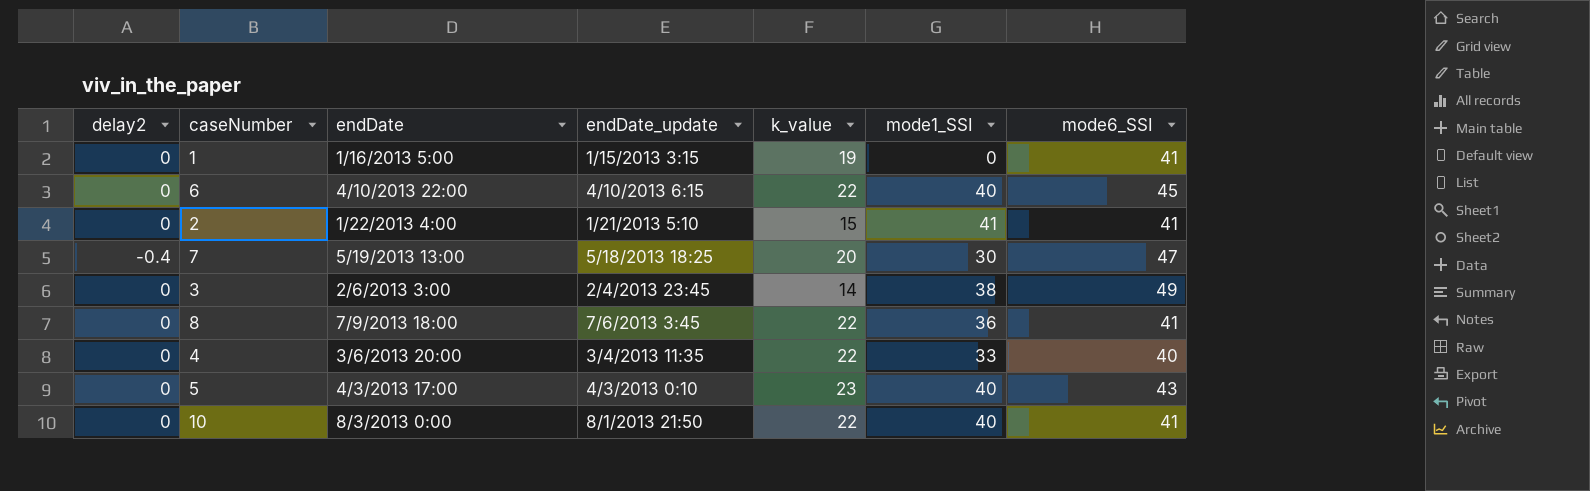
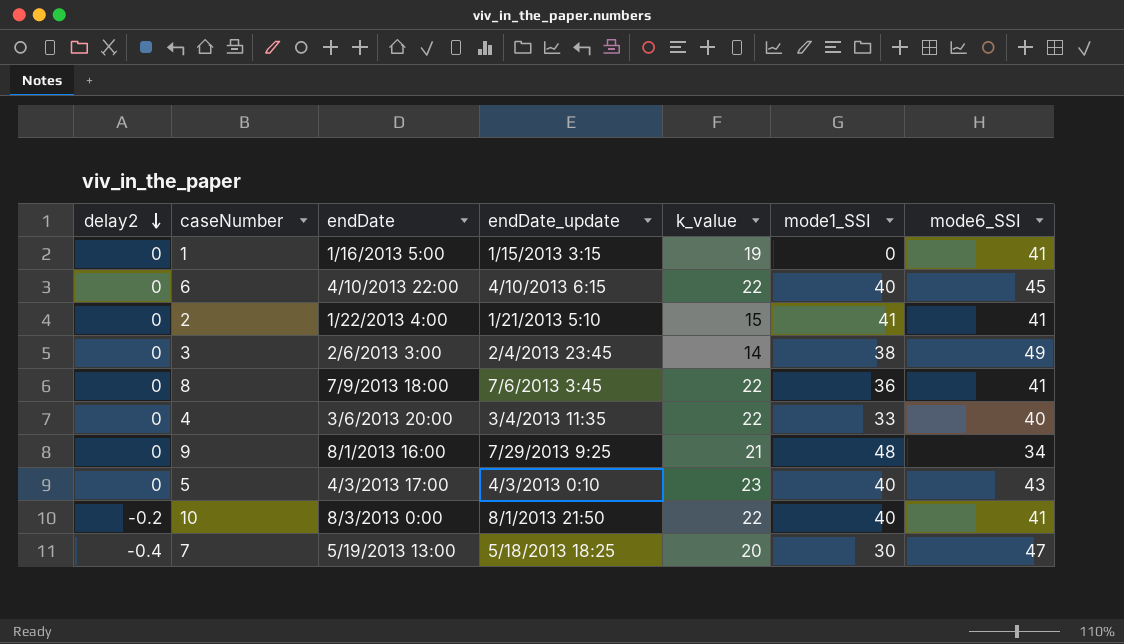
row order: none -> delay2 descending
row 9: none -> 0 | 8/1/2013 16:00 | 7/29/2013 9:25 | 21 | 48 | 34
10 | delay2: 0 -> -0.2

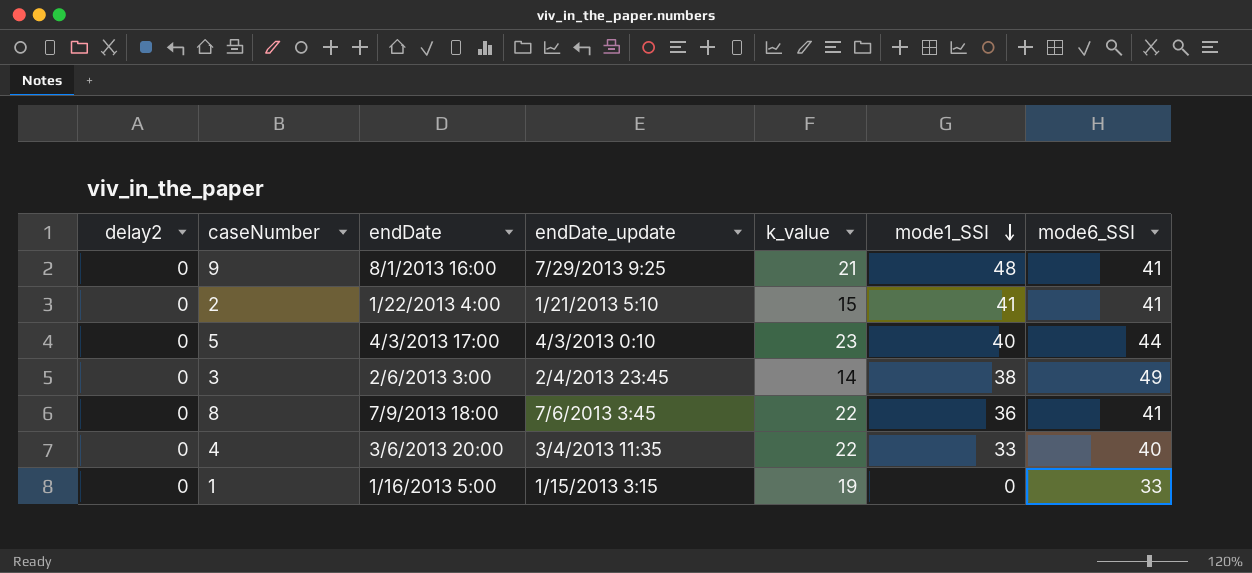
row order: delay2 descending -> mode1_SSI descending
row 6: 0 | 4/10/2013 22:00 | 4/10/2013 6:15 | 22 | 40 | 45 -> none
row 10: -0.2 | 8/3/2013 0:00 | 8/1/2013 21:50 | 22 | 40 | 41 -> none
row 7: -0.4 | 5/19/2013 13:00 | 5/18/2013 18:25 | 20 | 30 | 47 -> none
9 | mode6_SSI: 34 -> 41
5 | mode6_SSI: 43 -> 44
1 | mode6_SSI: 41 -> 33

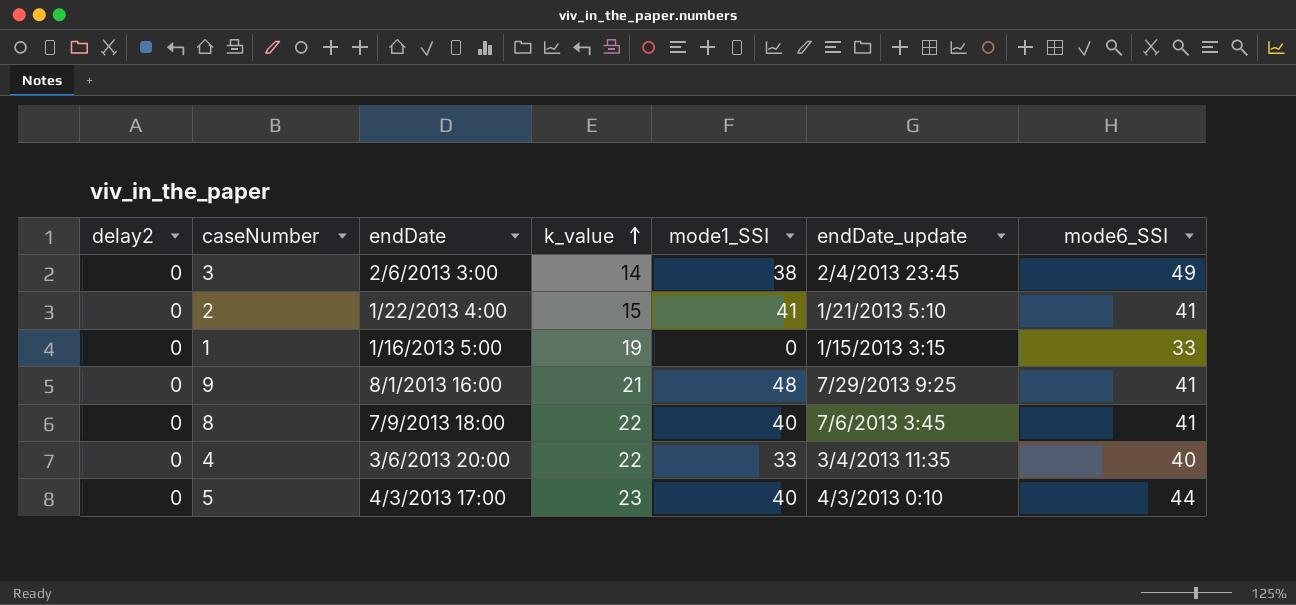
row order: mode1_SSI descending -> k_value ascending
column endDate_update | position: 4 -> 6
8 | mode1_SSI: 36 -> 40

